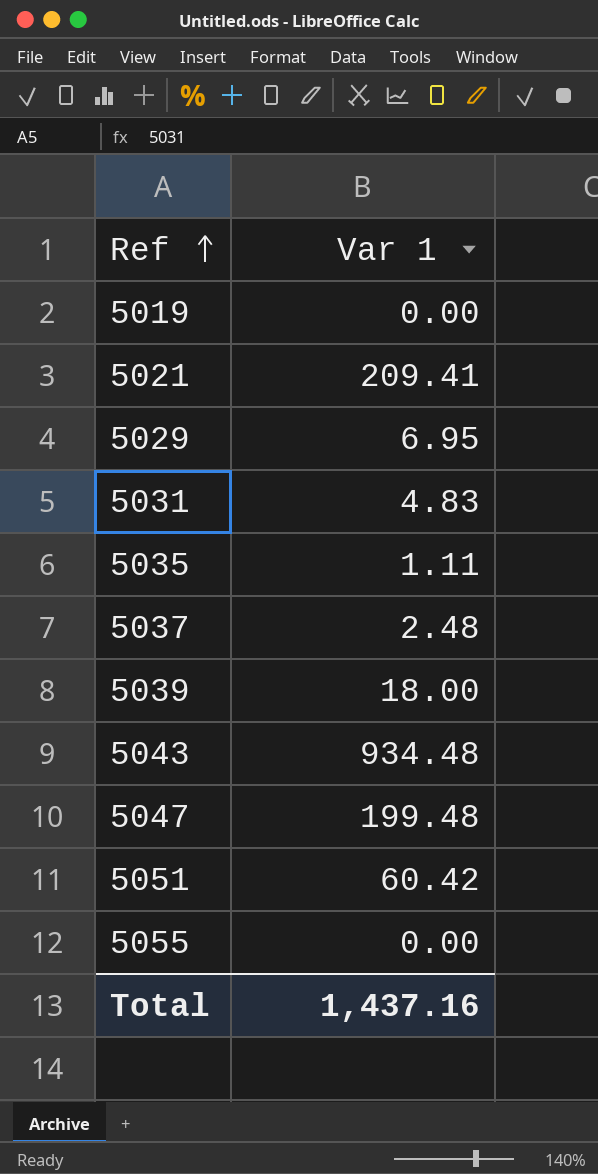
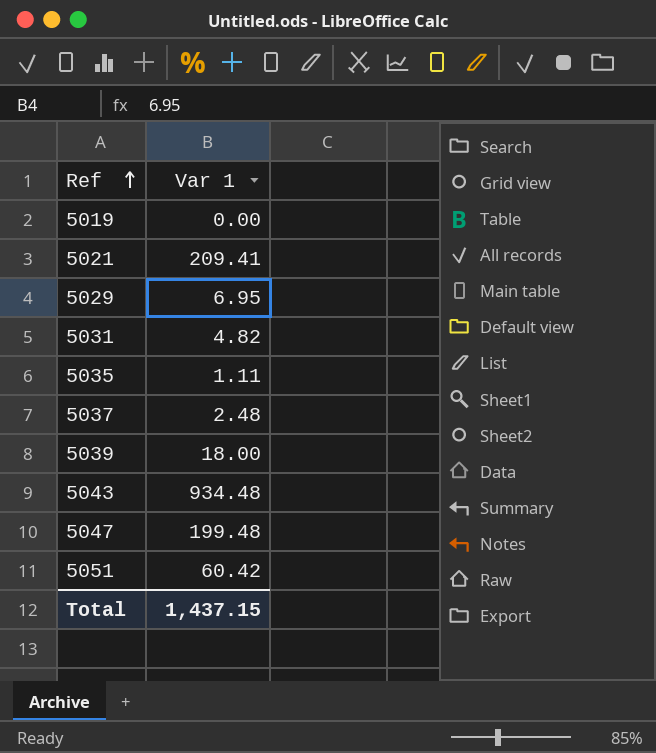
row 5055: 0.00 -> none
5031 | Var 1: 4.83 -> 4.82
Total | Var 1: 1,437.16 -> 1,437.15

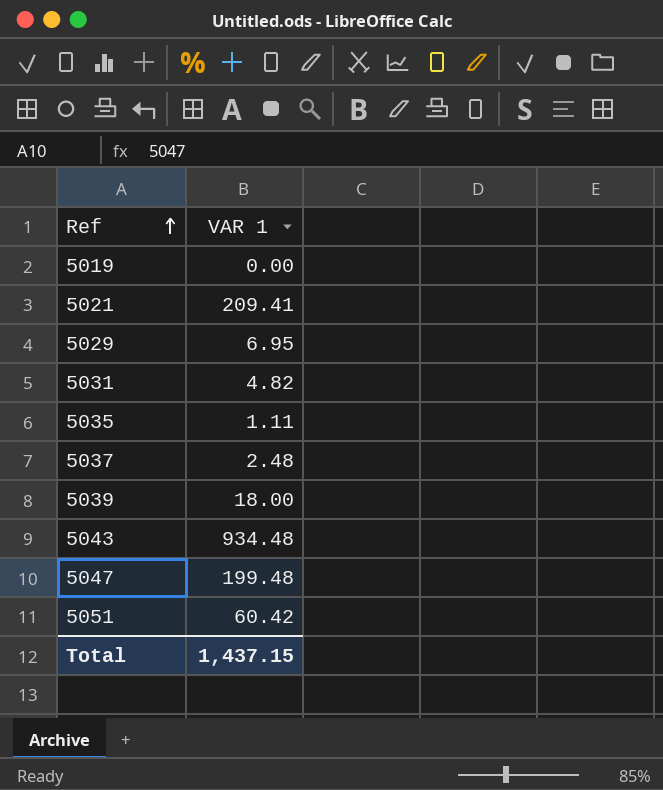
column name: Var 1 -> VAR 1

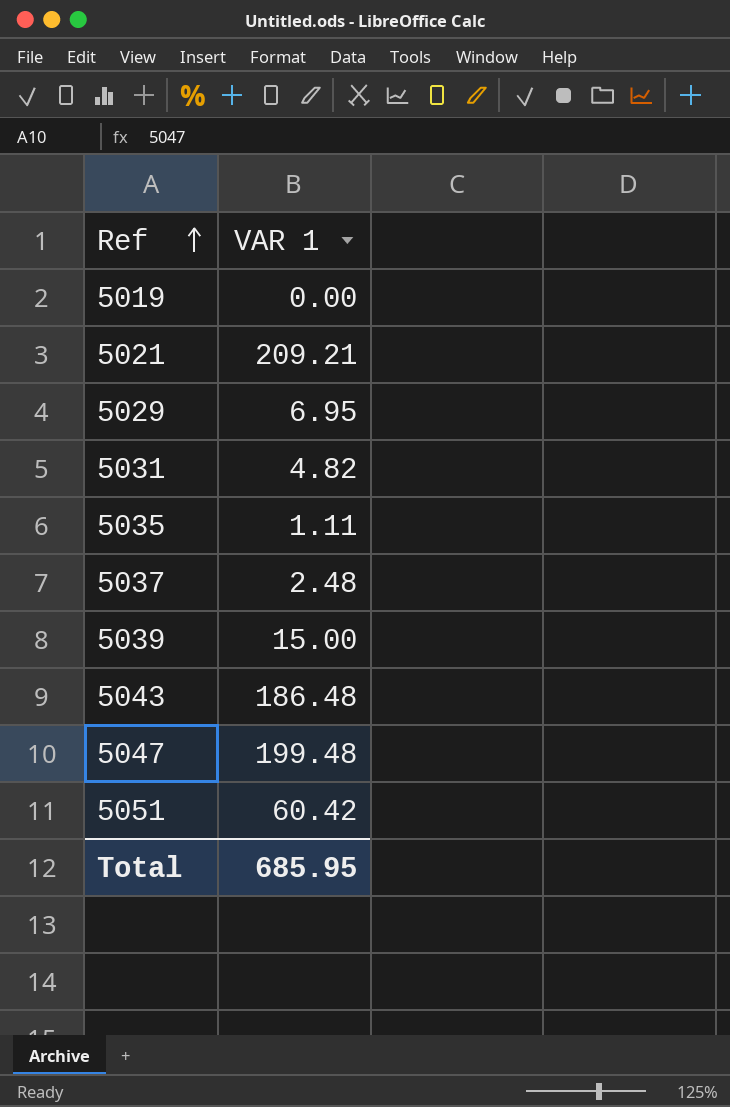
5021 | VAR 1: 209.41 -> 209.21
5039 | VAR 1: 18.00 -> 15.00
5043 | VAR 1: 934.48 -> 186.48
Total | VAR 1: 1,437.15 -> 685.95

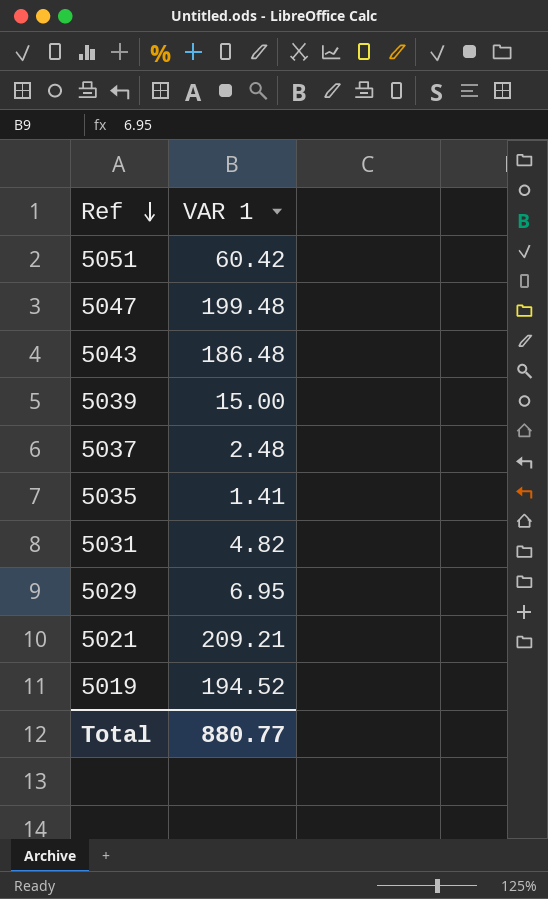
row order: Ref ascending -> Ref descending
5035 | VAR 1: 1.11 -> 1.41
5019 | VAR 1: 0.00 -> 194.52
Total | VAR 1: 685.95 -> 880.77

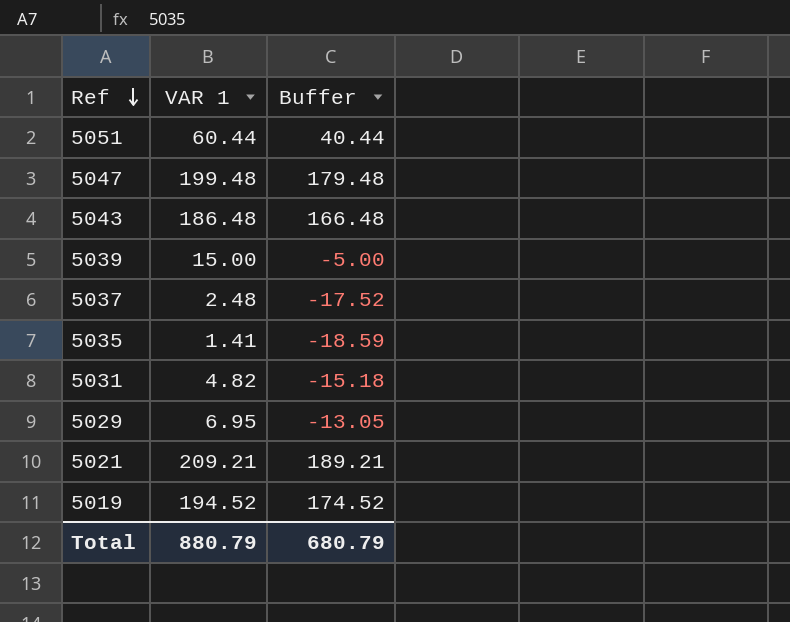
column Buffer | formula: none -> [VAR 1] - 20
5051 | VAR 1: 60.42 -> 60.44
Total | VAR 1: 880.77 -> 880.79

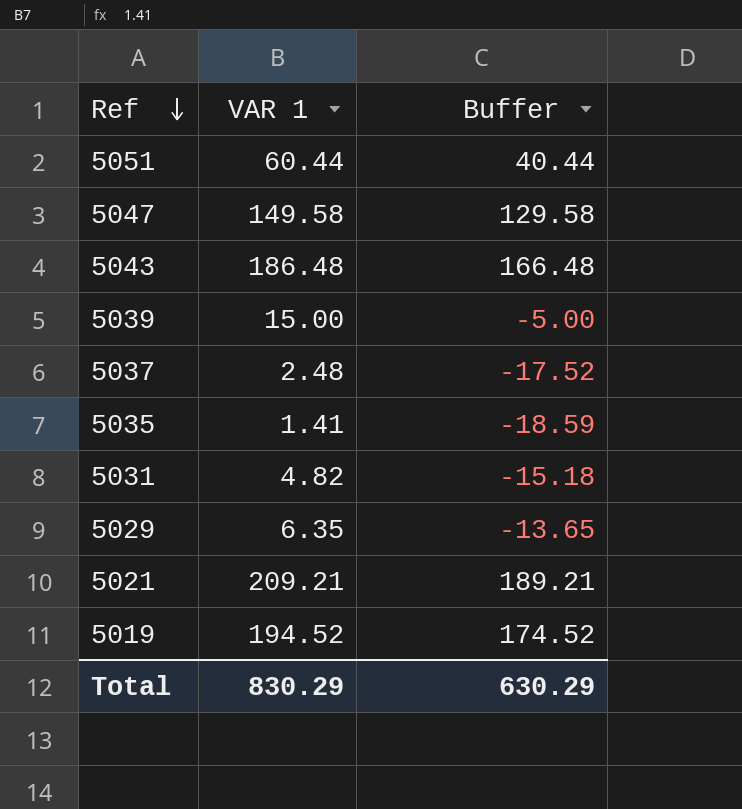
5047 | VAR 1: 199.48 -> 149.58
5047 | Buffer: 179.48 -> 129.58
5029 | VAR 1: 6.95 -> 6.35
5029 | Buffer: -13.05 -> -13.65
Total | VAR 1: 880.79 -> 830.29
Total | Buffer: 680.79 -> 630.29

